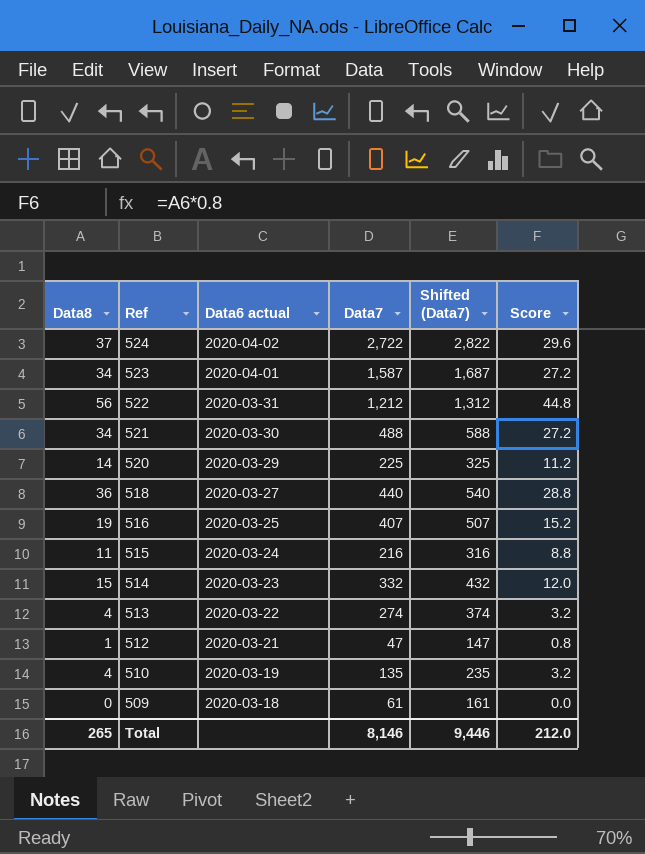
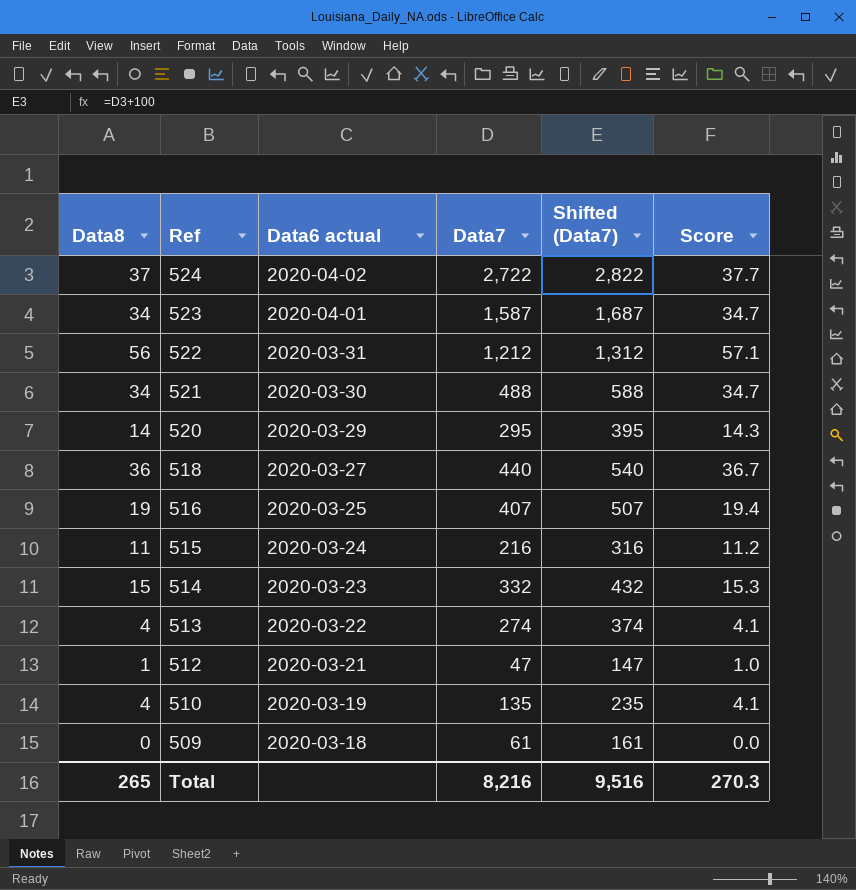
column Score | formula: [Data8] * 0.8 -> [Data8] * 1.02
520 | Data7: 225 -> 295
520 | Shifted (Data7): 325 -> 395
Total | Data7: 8,146 -> 8,216
Total | Shifted (Data7): 9,446 -> 9,516
Total | Score: 212.0 -> 270.3

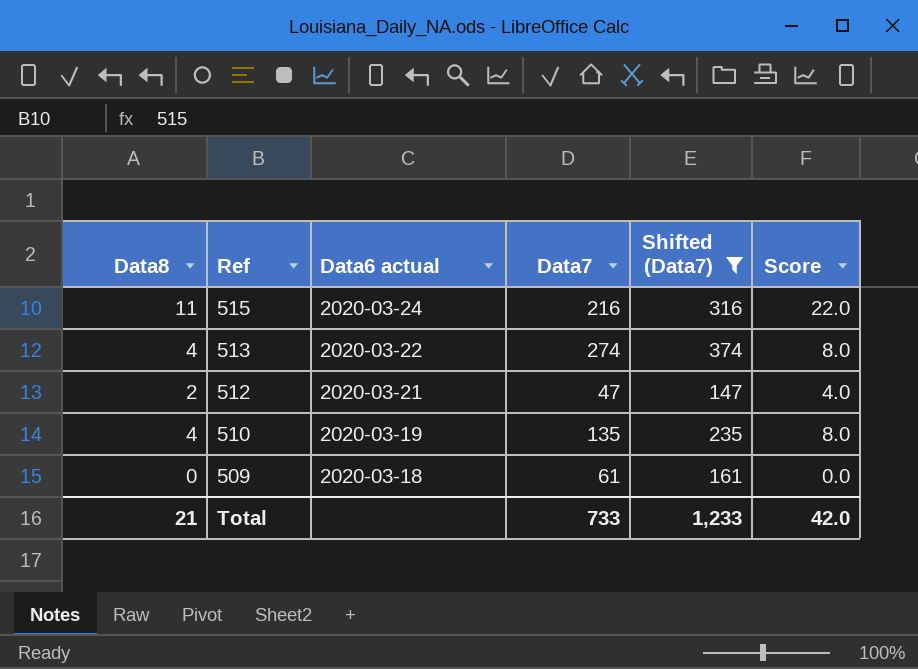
filter: none -> Shifted (Data7) <= 374
column Score | formula: [Data8] * 1.02 -> [Data8] * 2
512 | Data8: 1 -> 2
Total | Data8: 265 -> 21
Total | Data7: 8,216 -> 733
Total | Shifted (Data7): 9,516 -> 1,233
Total | Score: 270.3 -> 42.0

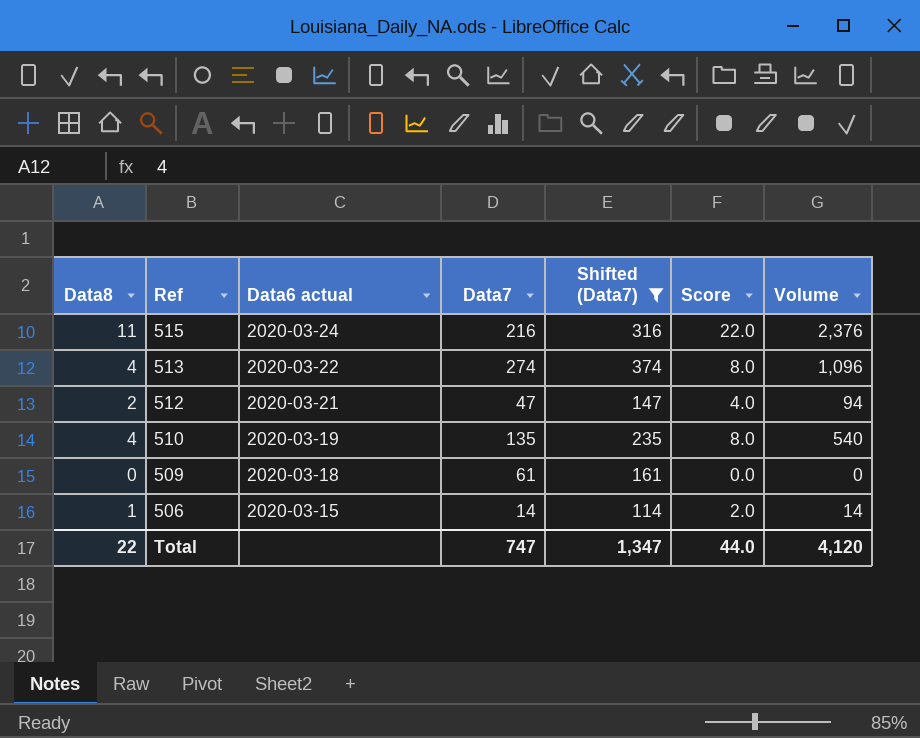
column Volume | formula: none -> [Data8] * [Data7]
row 506: none -> 1 | 2020-03-15 | 14 | 114 | 2.0 | 14
Total | Data8: 21 -> 22
Total | Data7: 733 -> 747
Total | Shifted (Data7): 1,233 -> 1,347
Total | Score: 42.0 -> 44.0

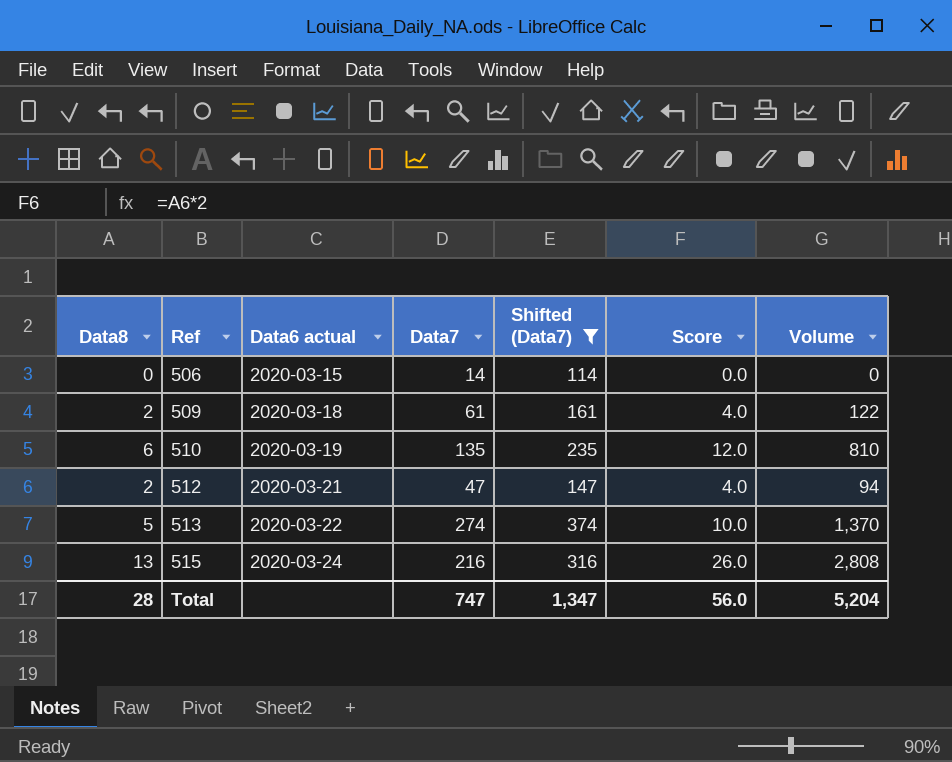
row order: Ref descending -> Ref ascending
506 | Data8: 1 -> 0
506 | Score: 2.0 -> 0.0
506 | Volume: 14 -> 0
509 | Data8: 0 -> 2
509 | Score: 0.0 -> 4.0
509 | Volume: 0 -> 122
510 | Data8: 4 -> 6
510 | Score: 8.0 -> 12.0
510 | Volume: 540 -> 810
513 | Data8: 4 -> 5
513 | Score: 8.0 -> 10.0
513 | Volume: 1,096 -> 1,370
515 | Data8: 11 -> 13
515 | Score: 22.0 -> 26.0
515 | Volume: 2,376 -> 2,808
Total | Data8: 22 -> 28
Total | Score: 44.0 -> 56.0
Total | Volume: 4,120 -> 5,204

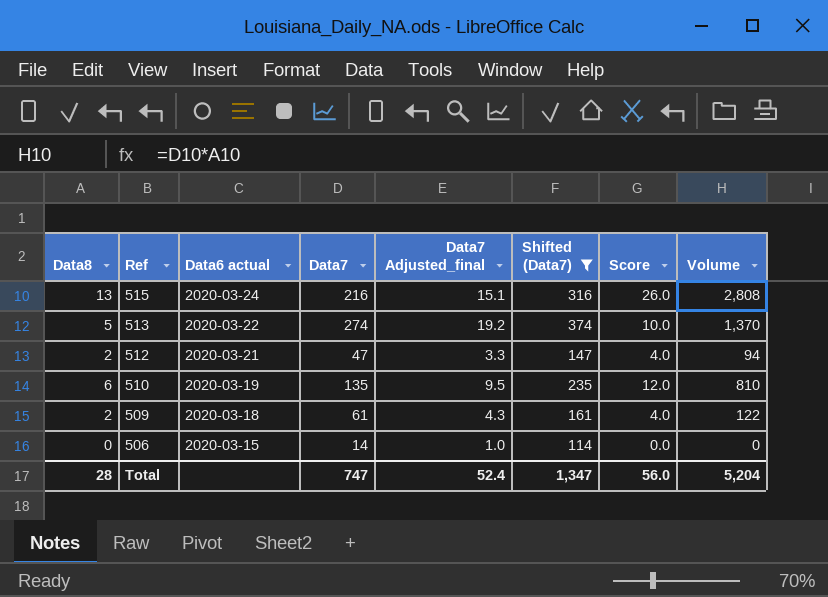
row order: Ref ascending -> Ref descending
column Data7 Adjusted_final | formula: none -> [Data7] * 0.07

